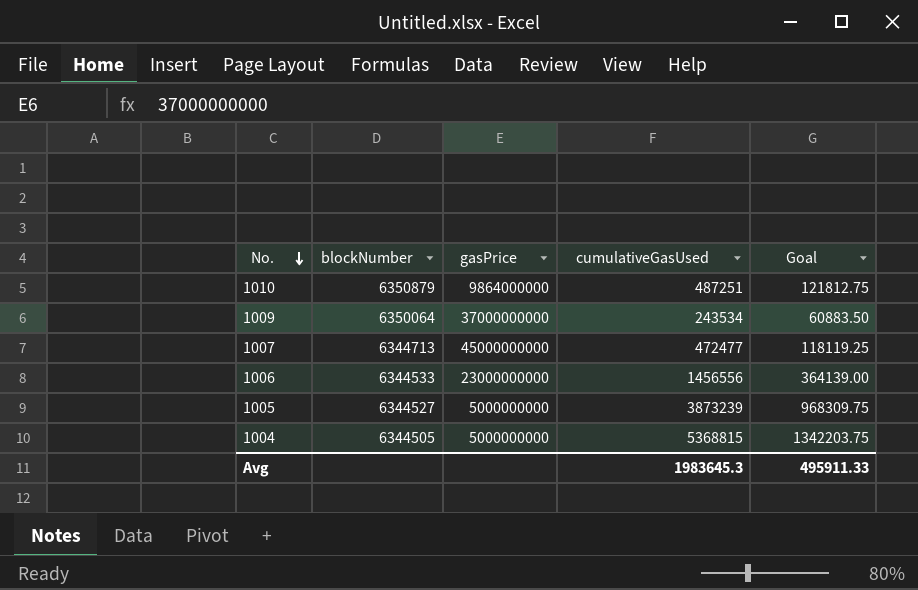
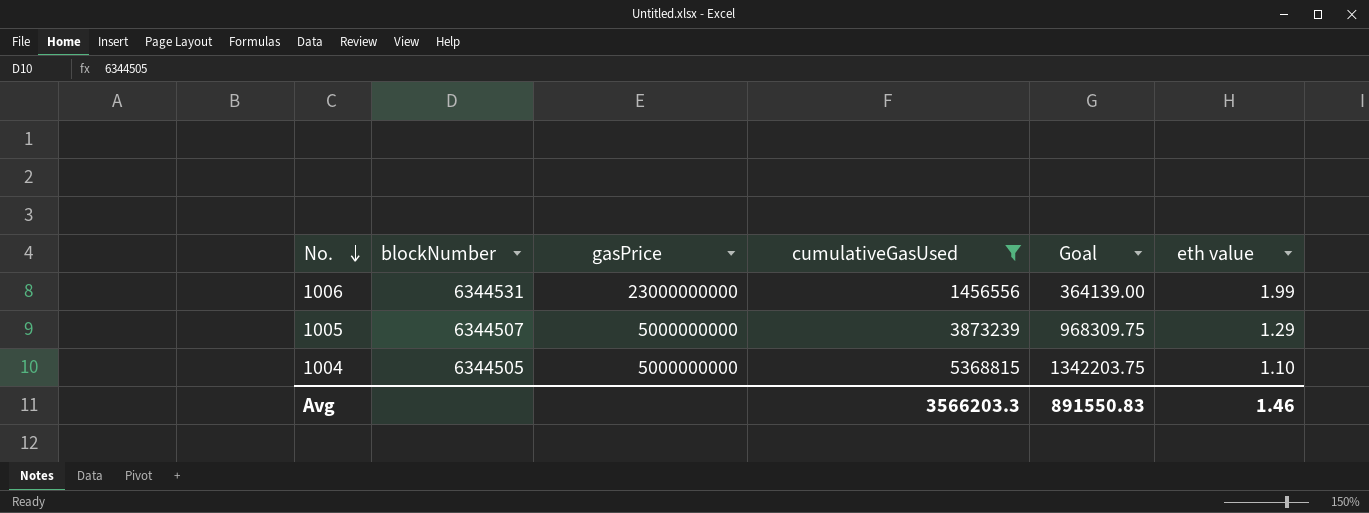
filter: none -> cumulativeGasUsed >= 1456556
column eth value | position: none -> 6
1006 | blockNumber: 6344533 -> 6344531
1005 | blockNumber: 6344527 -> 6344507
Avg | cumulativeGasUsed: 1983645.3 -> 3566203.3
Avg | Goal: 495911.33 -> 891550.83

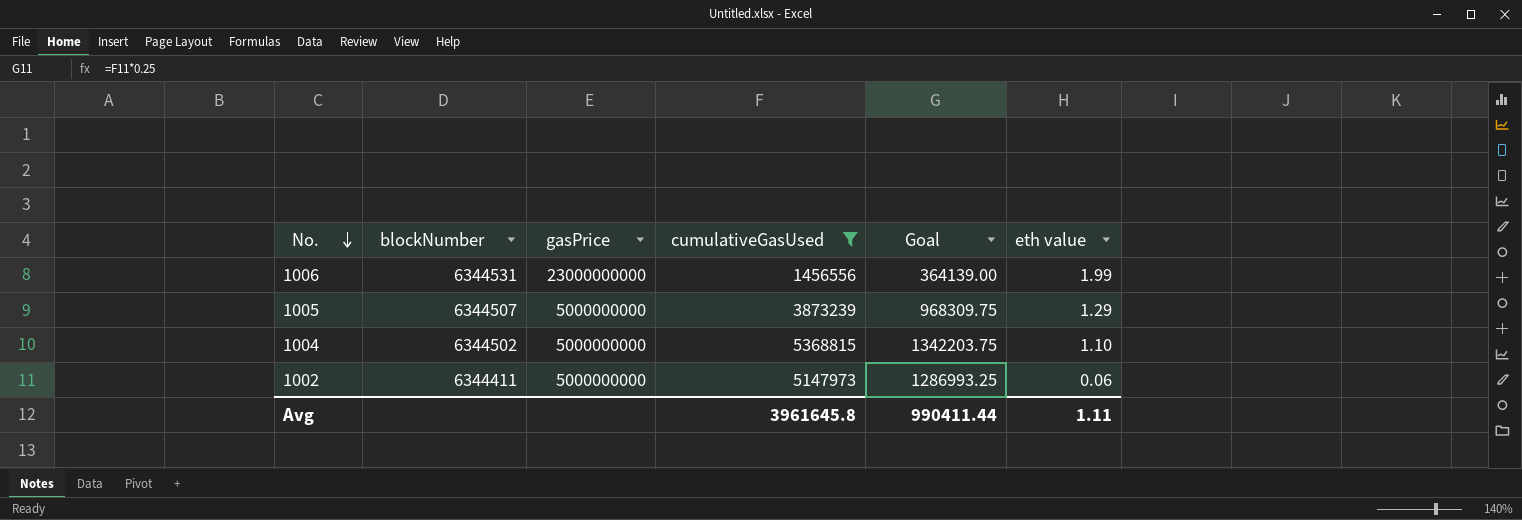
1004 | blockNumber: 6344505 -> 6344502
row 1002: none -> 6344411 | 5000000000 | 5147973 | 1286993.25 | 0.06
Avg | cumulativeGasUsed: 3566203.3 -> 3961645.8
Avg | Goal: 891550.83 -> 990411.44
Avg | eth value: 1.46 -> 1.11

